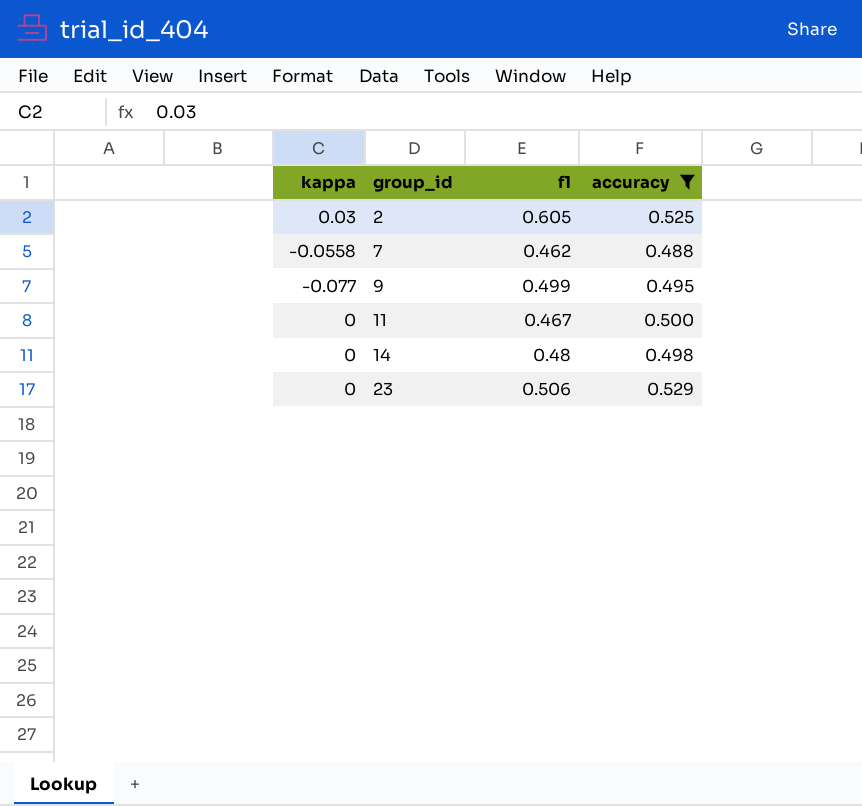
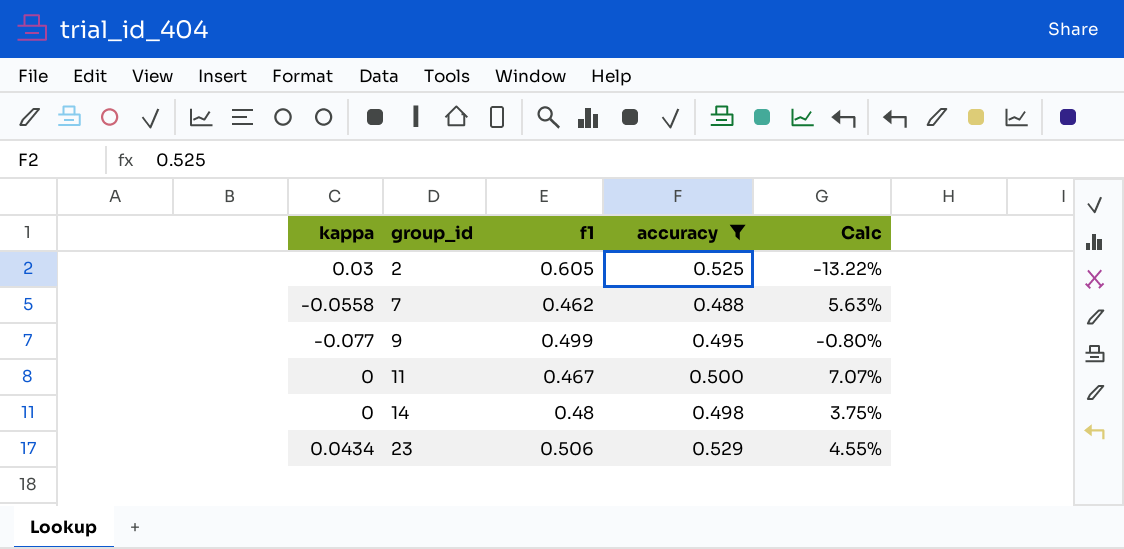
column Calc | formula: none -> ([accuracy] - [f1]) / [f1]
23 | kappa: 0 -> 0.0434

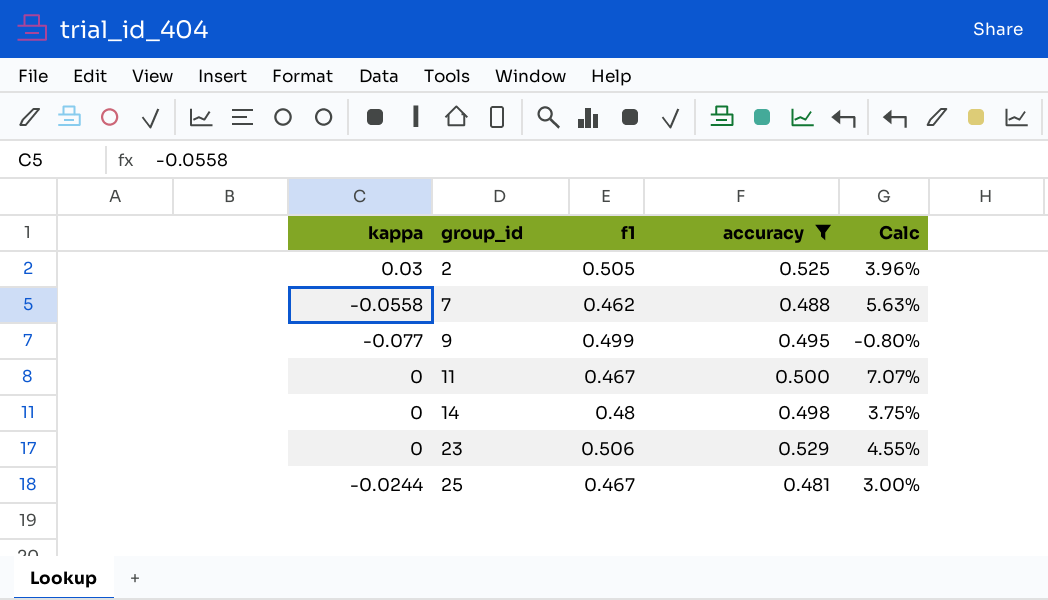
2 | f1: 0.605 -> 0.505
2 | Calc: -13.22% -> 3.96%
23 | kappa: 0.0434 -> 0
row 25: none -> -0.0244 | 0.467 | 0.481 | 3.00%

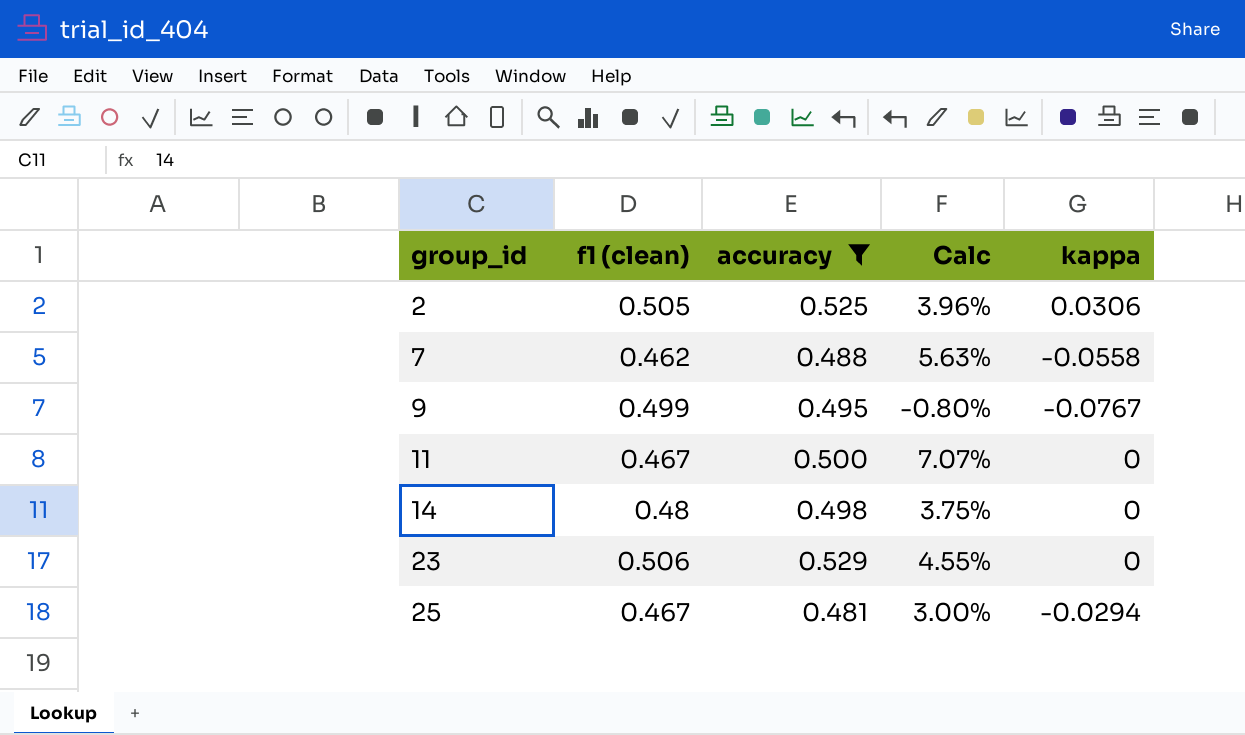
column name: f1 -> f1 (clean)
column kappa | position: 1 -> 5
2 | kappa: 0.03 -> 0.0306
9 | kappa: -0.077 -> -0.0767
25 | kappa: -0.0244 -> -0.0294

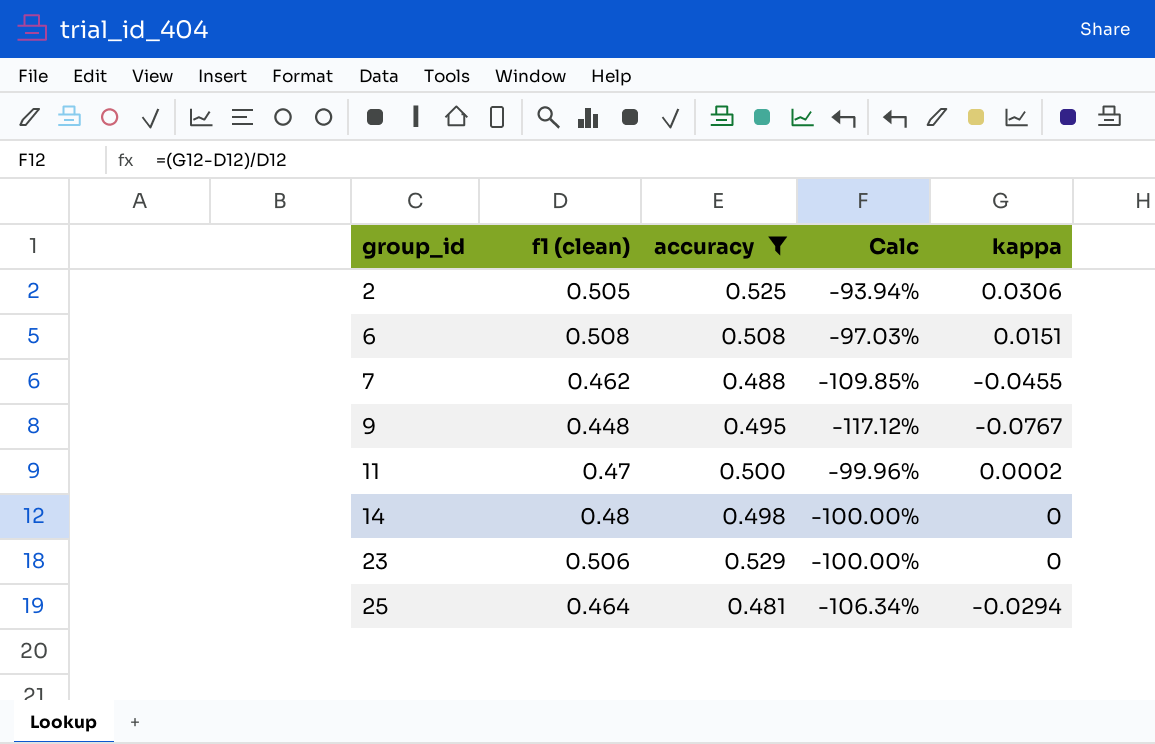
column Calc | formula: ([accuracy] - [f1 (clean)]) / [f1 (clean)] -> ([kappa] - [f1 (clean)]) / [f1 (clean)]
row 6: none -> 0.508 | 0.508 | -97.03% | 0.0151
7 | kappa: -0.0558 -> -0.0455
9 | f1 (clean): 0.499 -> 0.448
11 | f1 (clean): 0.467 -> 0.47
11 | kappa: 0 -> 0.0002
25 | f1 (clean): 0.467 -> 0.464

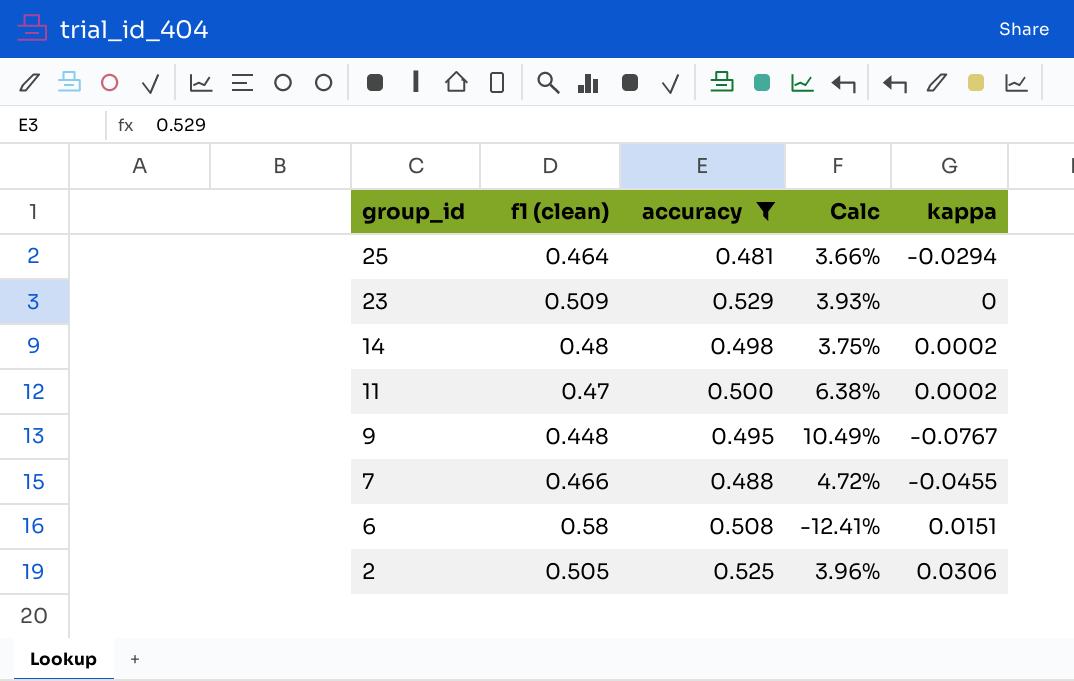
row order: group_id ascending -> group_id descending
column Calc | formula: ([kappa] - [f1 (clean)]) / [f1 (clean)] -> ([accuracy] - [f1 (clean)]) / [f1 (clean)]
23 | f1 (clean): 0.506 -> 0.509
14 | kappa: 0 -> 0.0002
7 | f1 (clean): 0.462 -> 0.466
6 | f1 (clean): 0.508 -> 0.58

